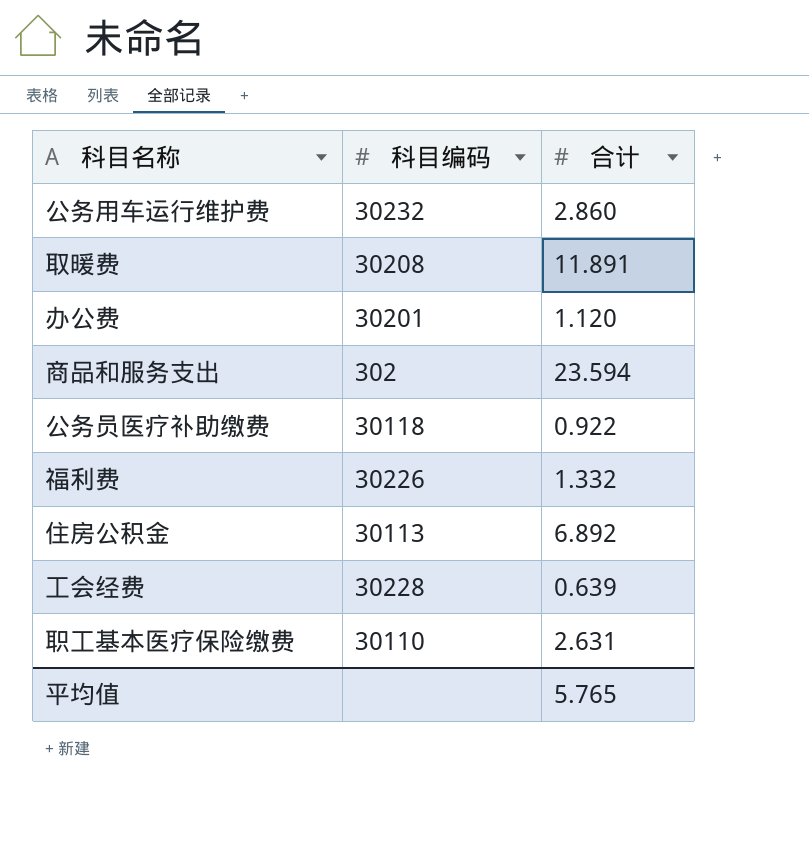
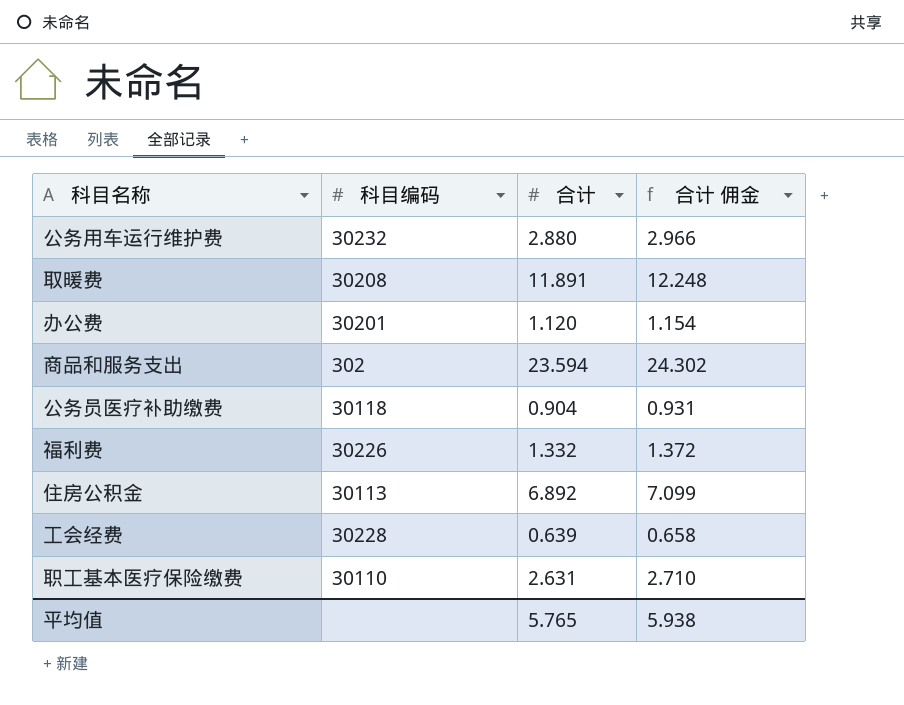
column 合计 佣金 | formula: none -> [合计] * 1.03
公务用车运行维护费 | 合计: 2.860 -> 2.880
公务员医疗补助缴费 | 合计: 0.922 -> 0.904

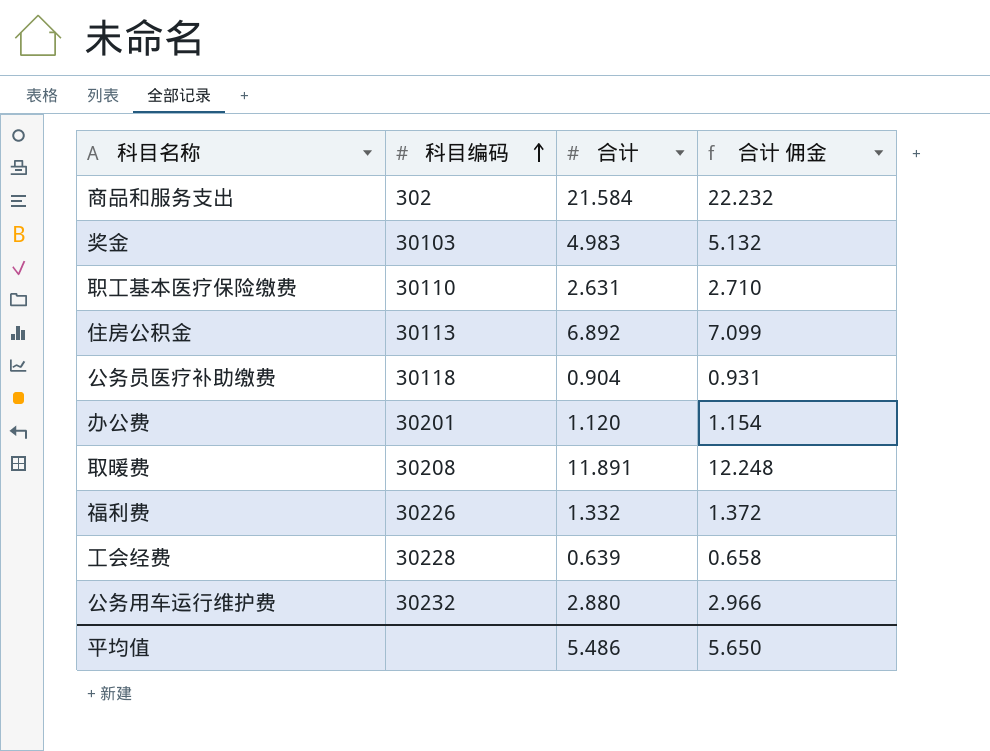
row order: none -> 科目编码 ascending
商品和服务支出 | 合计: 23.594 -> 21.584
商品和服务支出 | 合计 佣金: 24.302 -> 22.232
row 奖金: none -> 30103 | 4.983 | 5.132
平均值 | 合计: 5.765 -> 5.486
平均值 | 合计 佣金: 5.938 -> 5.650

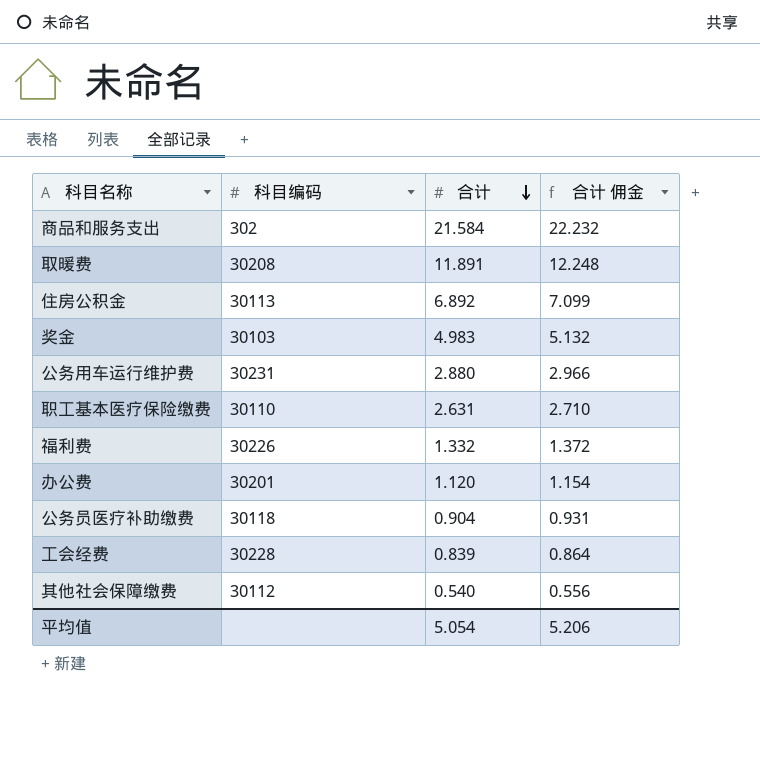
row order: 科目编码 ascending -> 合计 descending
公务用车运行维护费 | 科目编码: 30232 -> 30231
工会经费 | 合计: 0.639 -> 0.839
工会经费 | 合计 佣金: 0.658 -> 0.864
row 其他社会保障缴费: none -> 30112 | 0.540 | 0.556
平均值 | 合计: 5.486 -> 5.054
平均值 | 合计 佣金: 5.650 -> 5.206

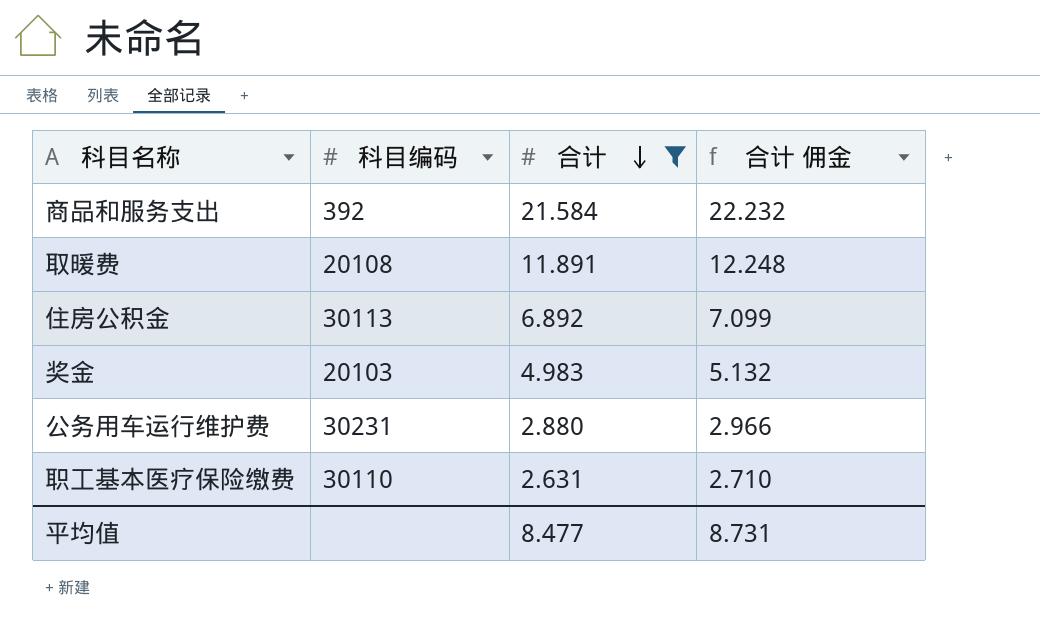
filter: none -> 合计 >= 2.631
商品和服务支出 | 科目编码: 302 -> 392
取暖费 | 科目编码: 30208 -> 20108
奖金 | 科目编码: 30103 -> 20103
平均值 | 合计: 5.054 -> 8.477
平均值 | 合计 佣金: 5.206 -> 8.731

